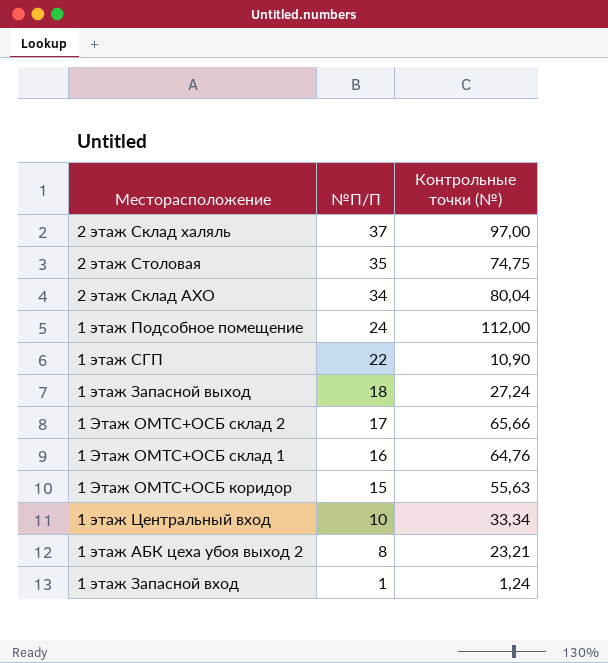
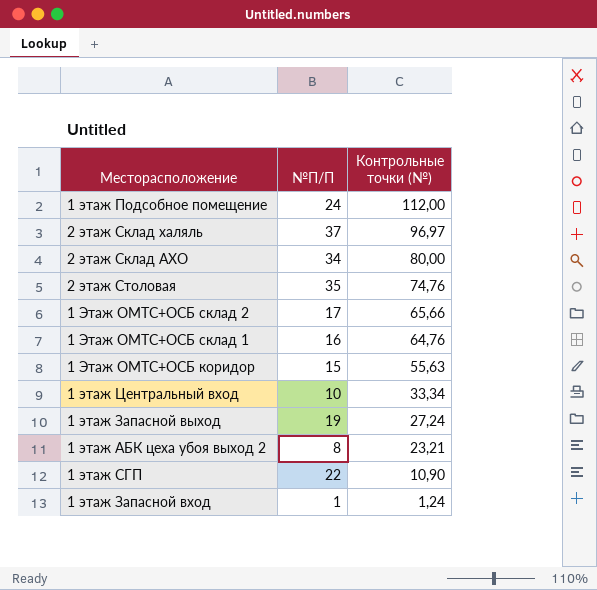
row order: №П/П descending -> Контрольные точки (№) descending
2 этаж Склад халяль | Контрольные точки (№): 97,00 -> 96,97
2 этаж Склад АХО | Контрольные точки (№): 80,04 -> 80,00
2 этаж Столовая | Контрольные точки (№): 74,75 -> 74,76
1 этаж Запасной выход | №П/П: 18 -> 19

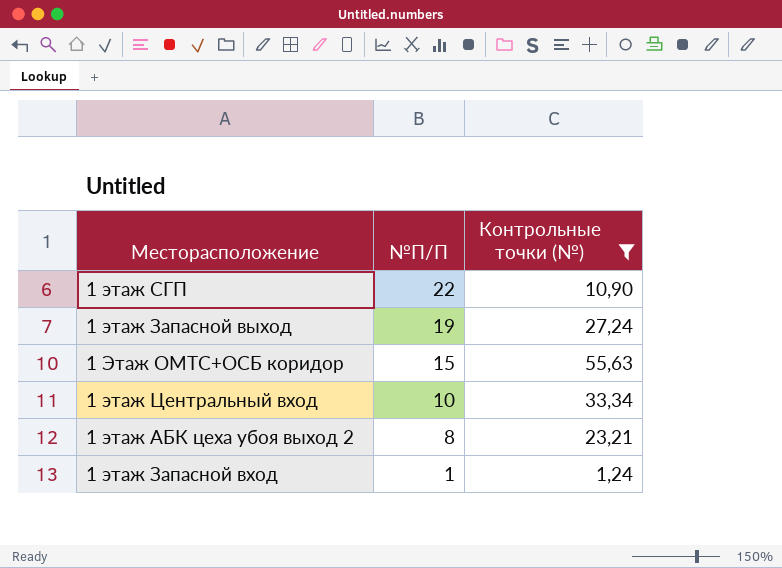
filter: none -> Контрольные точки (№) <= 55,63
row order: Контрольные точки (№) descending -> №П/П descending

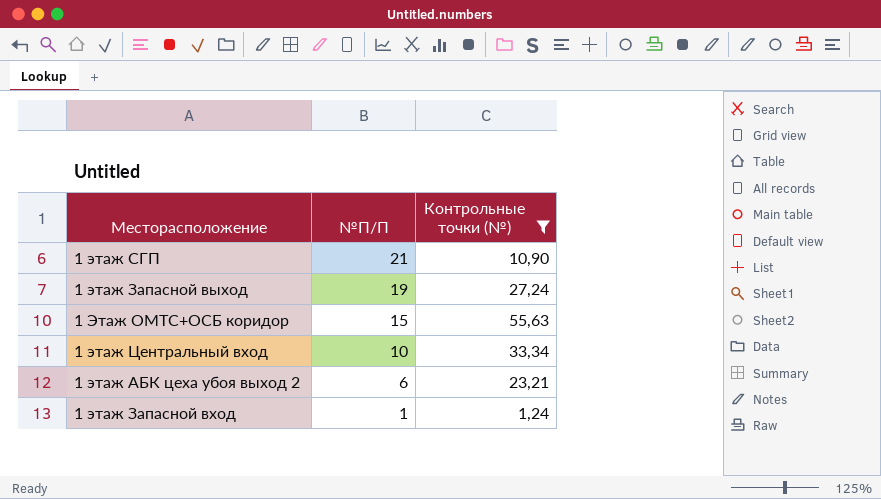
1 этаж СГП | №П/П: 22 -> 21
1 этаж АБК цеха убоя выход 2 | №П/П: 8 -> 6

